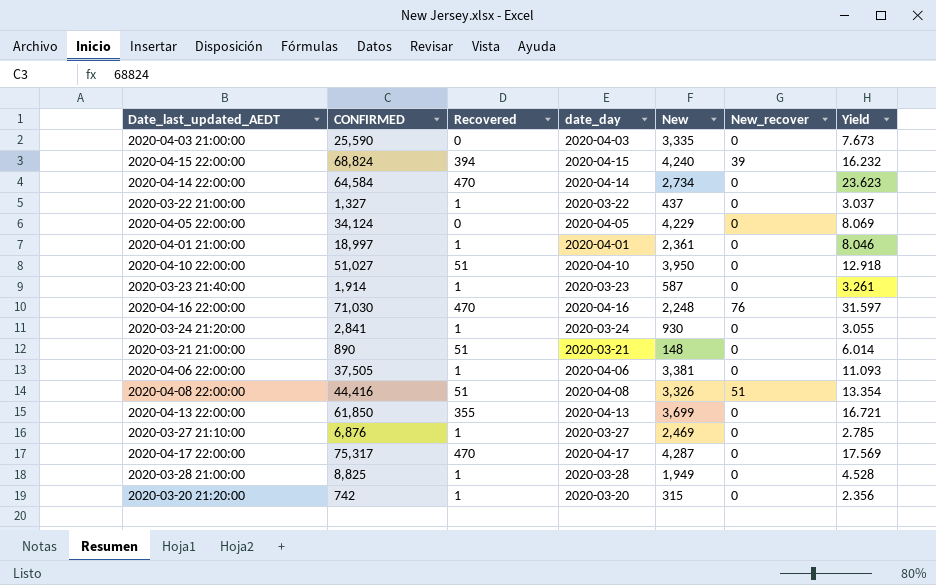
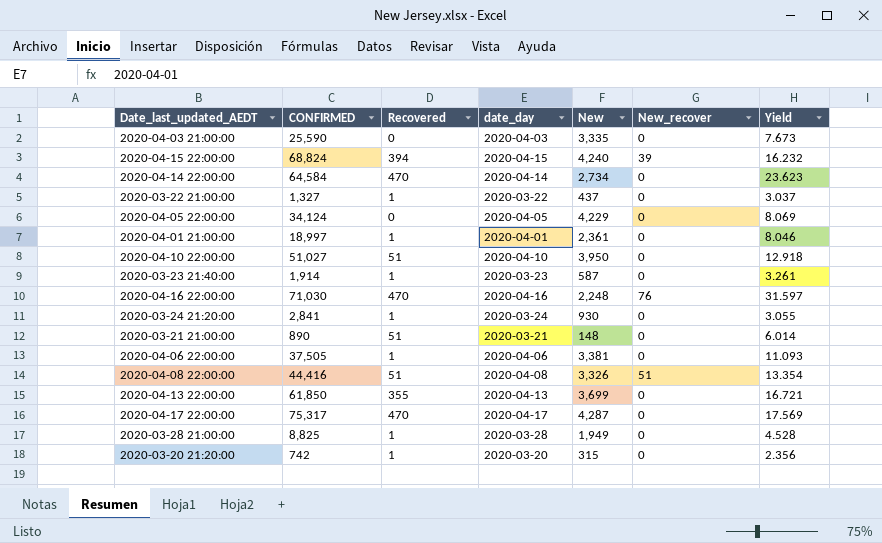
row 2020-03-27 21:10:00: 6,876 | 1 | 2020-03-27 | 2,469 | 0 | 2.785 -> none

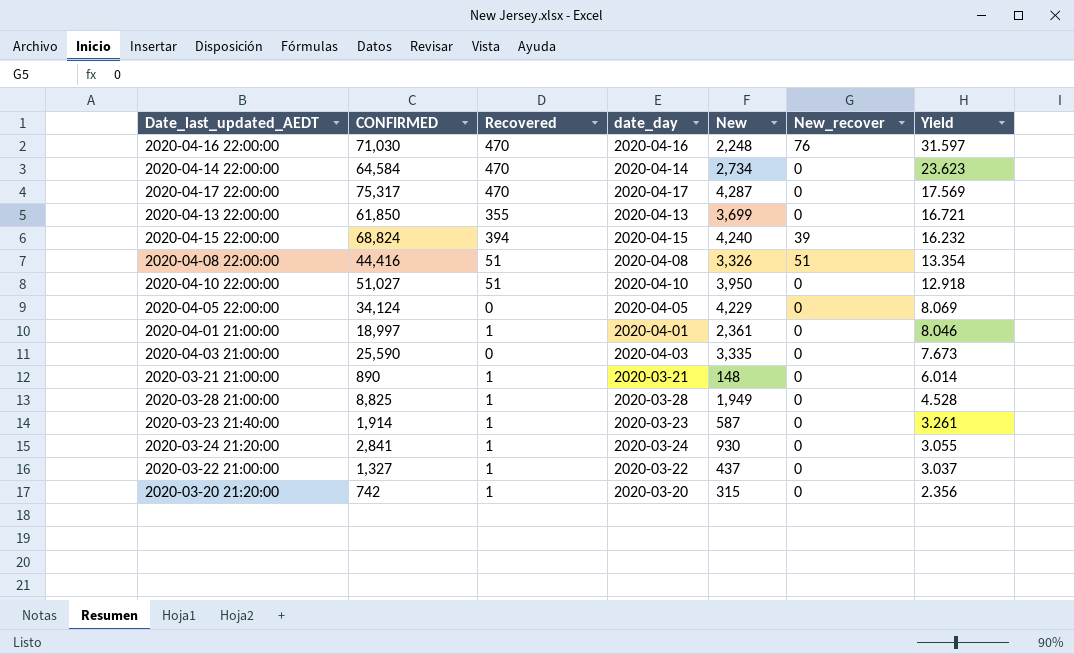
row order: none -> Yield descending
row 2020-04-06 22:00:00: 37,505 | 1 | 2020-04-06 | 3,381 | 0 | 11.093 -> none
2020-03-21 21:00:00 | Recovered: 51 -> 1

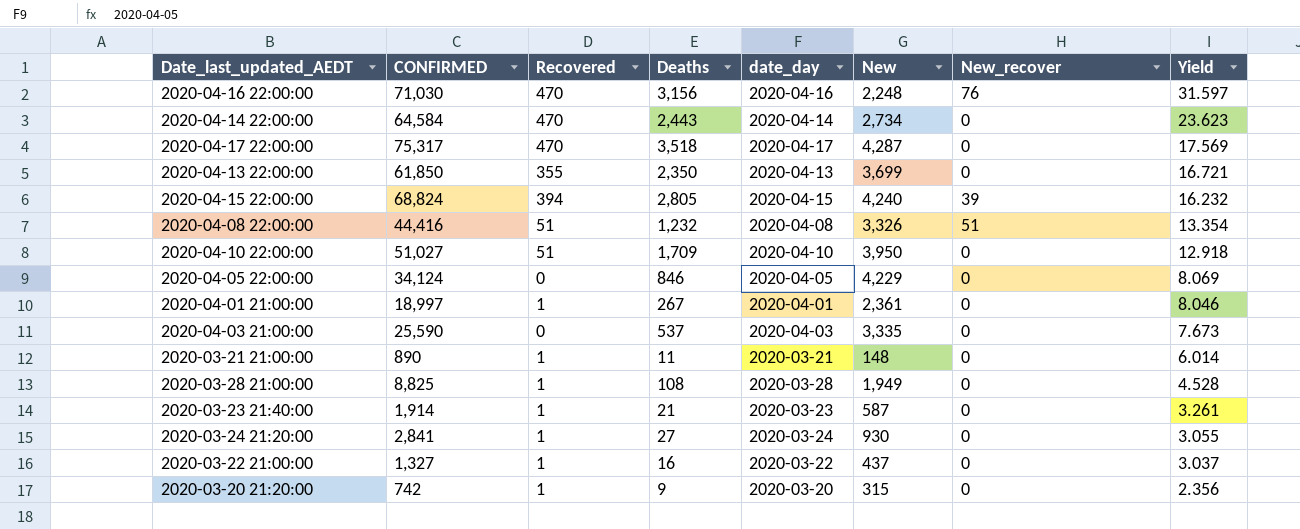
column Deaths | position: none -> 4

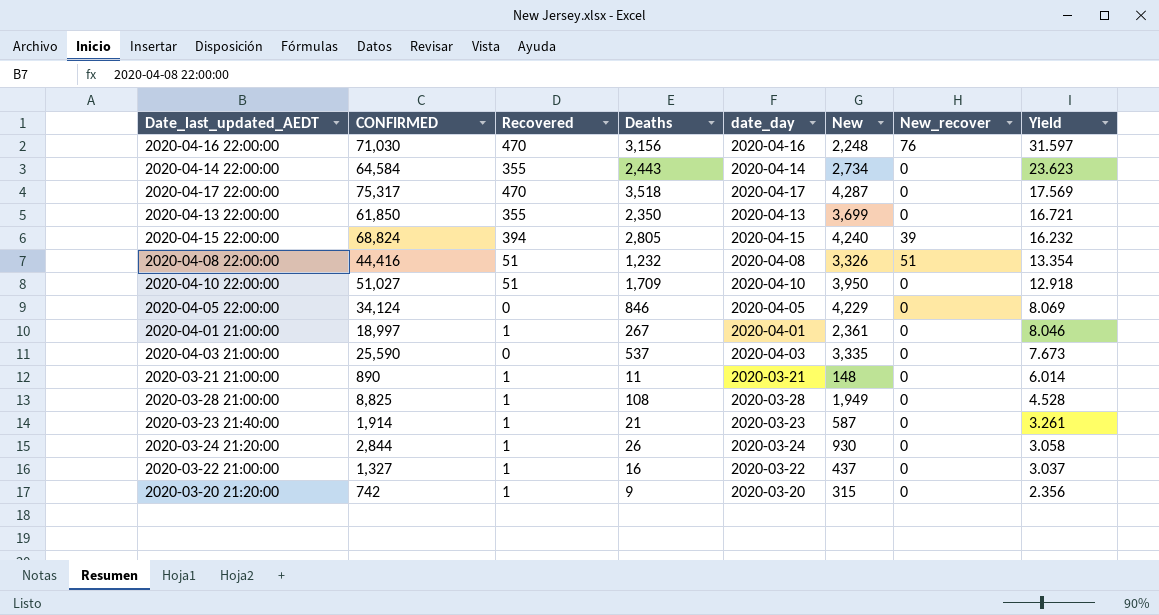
2020-04-14 22:00:00 | Recovered: 470 -> 355
2020-03-24 21:20:00 | CONFIRMED: 2,841 -> 2,844
2020-03-24 21:20:00 | Deaths: 27 -> 26
2020-03-24 21:20:00 | Yield: 3.055 -> 3.058

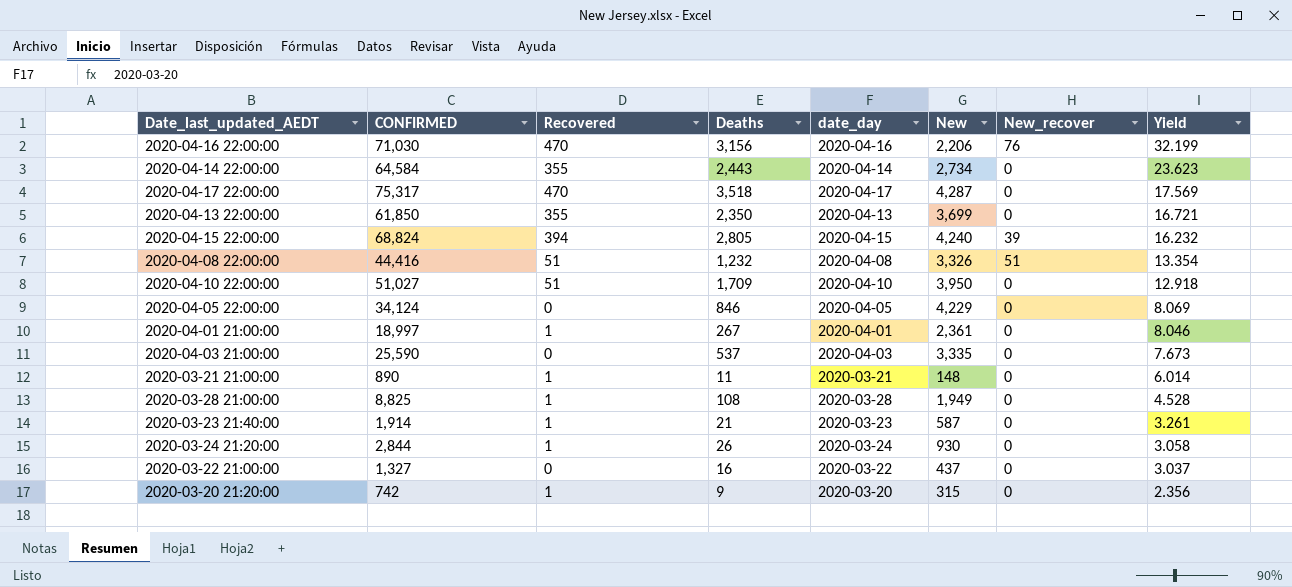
2020-04-16 22:00:00 | New: 2,248 -> 2,206
2020-04-16 22:00:00 | Yield: 31.597 -> 32.199
2020-03-22 21:00:00 | Recovered: 1 -> 0

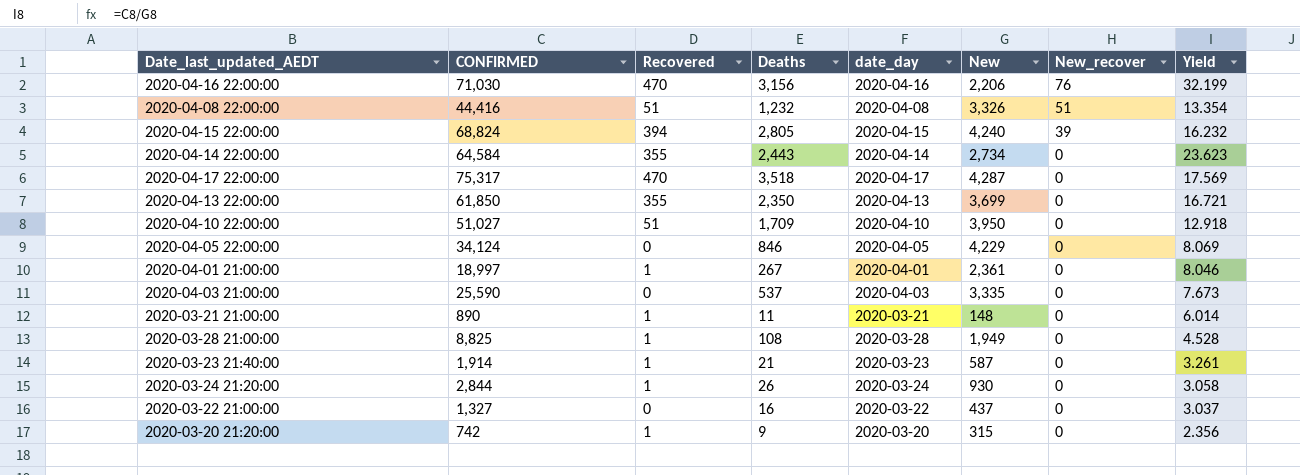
row order: Yield descending -> New_recover descending

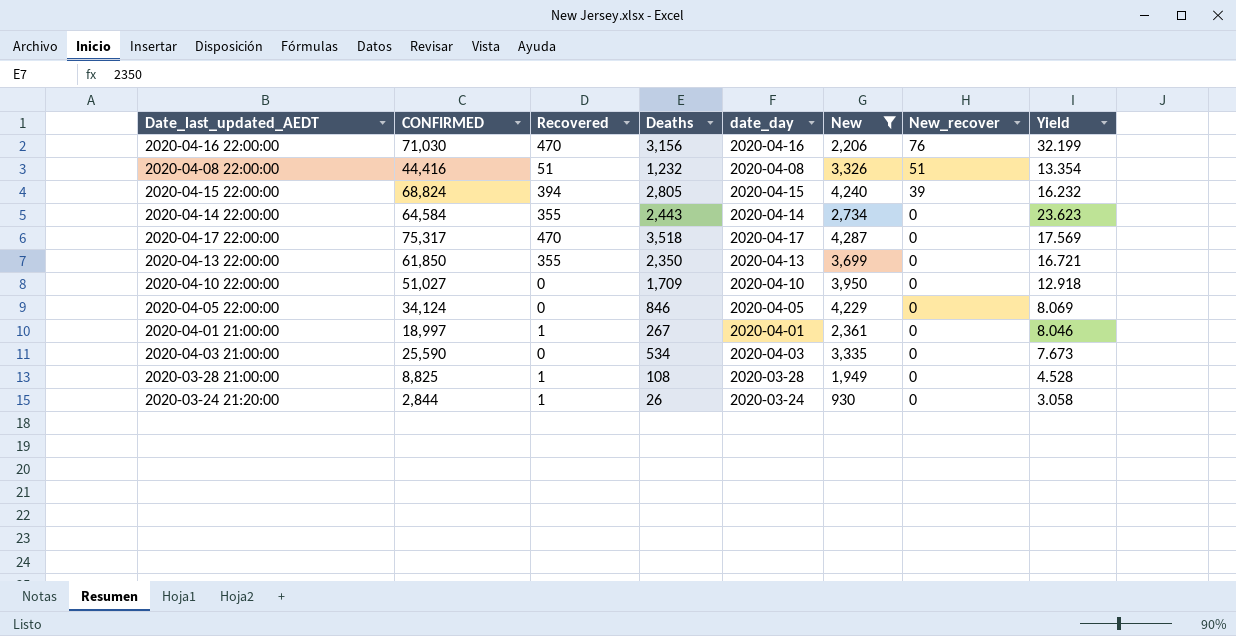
filter: none -> New >= 930
2020-04-10 22:00:00 | Recovered: 51 -> 0
2020-04-03 21:00:00 | Deaths: 537 -> 534

